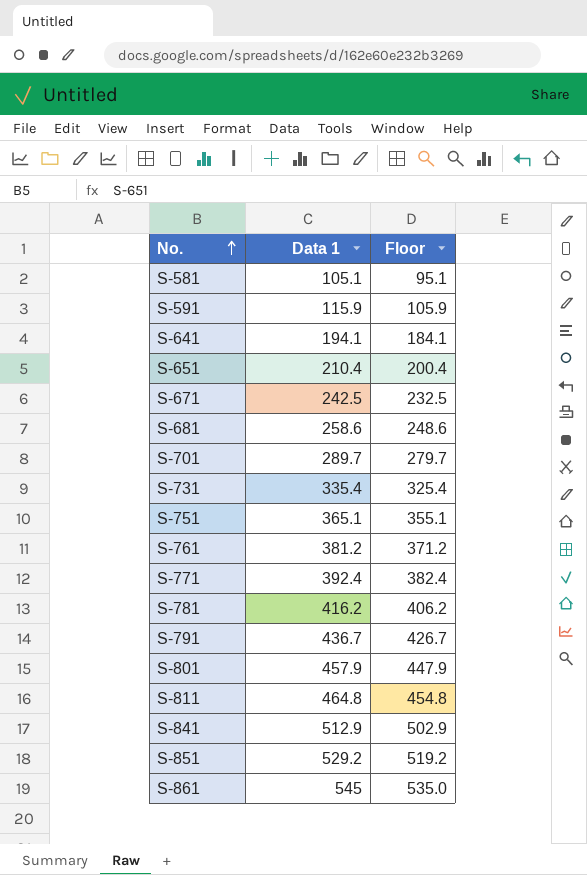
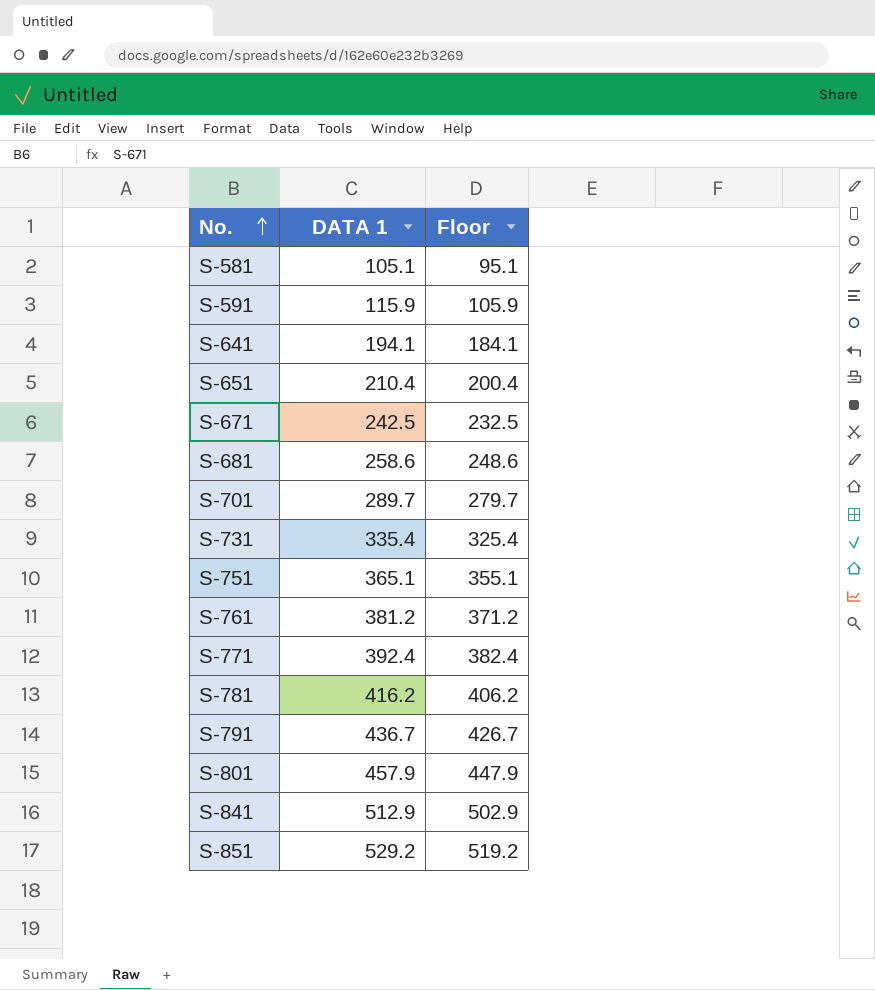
column name: Data 1 -> DATA 1
row S-811: 464.8 | 454.8 -> none
row S-861: 545 | 535.0 -> none

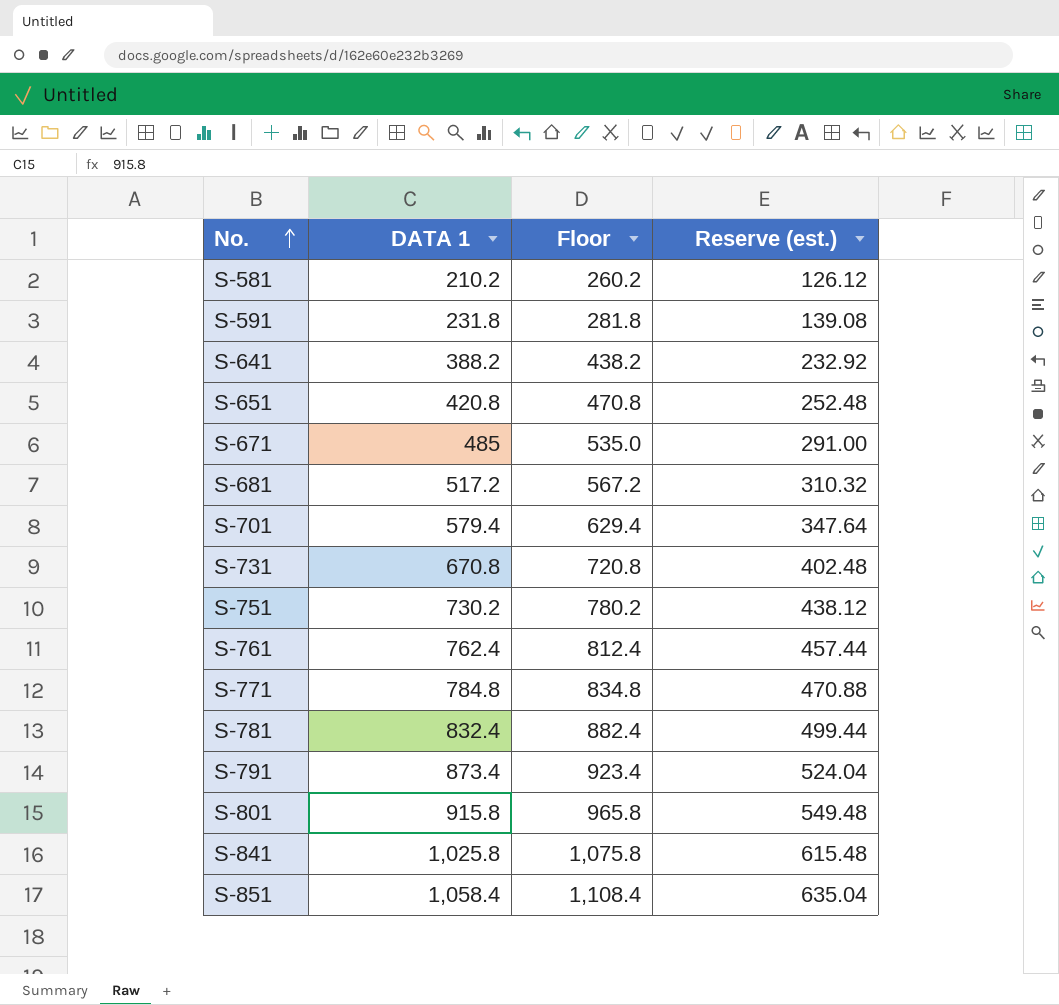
column Floor | formula: [DATA 1] - 10 -> [DATA 1] + 50
column Reserve (est.) | formula: none -> [DATA 1] * 0.6
S-581 | DATA 1: 105.1 -> 210.2
S-591 | DATA 1: 115.9 -> 231.8
S-641 | DATA 1: 194.1 -> 388.2
S-651 | DATA 1: 210.4 -> 420.8
S-671 | DATA 1: 242.5 -> 485
S-681 | DATA 1: 258.6 -> 517.2
S-701 | DATA 1: 289.7 -> 579.4
S-731 | DATA 1: 335.4 -> 670.8
S-751 | DATA 1: 365.1 -> 730.2
S-761 | DATA 1: 381.2 -> 762.4
S-771 | DATA 1: 392.4 -> 784.8
S-781 | DATA 1: 416.2 -> 832.4
S-791 | DATA 1: 436.7 -> 873.4
S-801 | DATA 1: 457.9 -> 915.8
S-841 | DATA 1: 512.9 -> 1,025.8
S-851 | DATA 1: 529.2 -> 1,058.4

